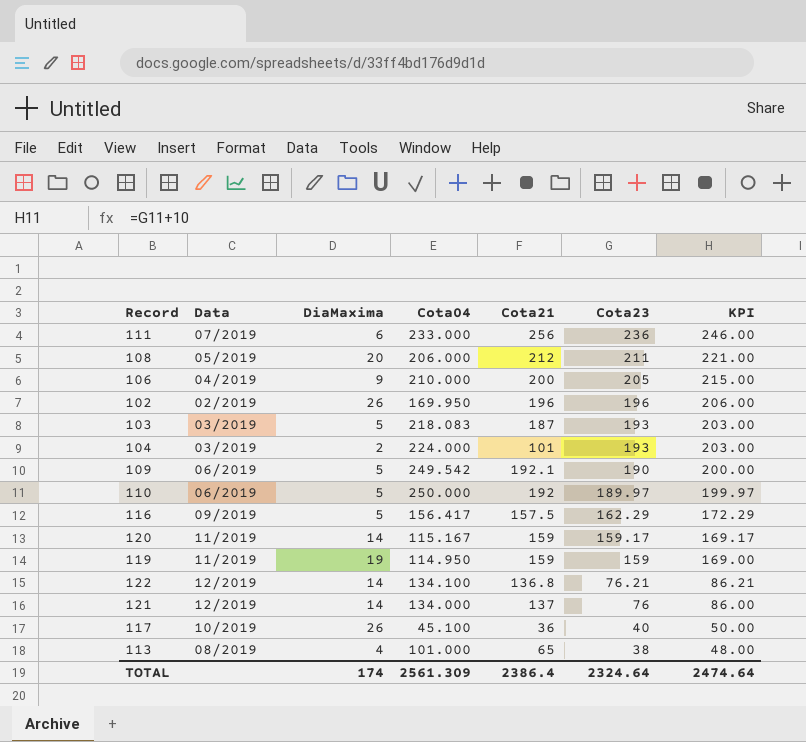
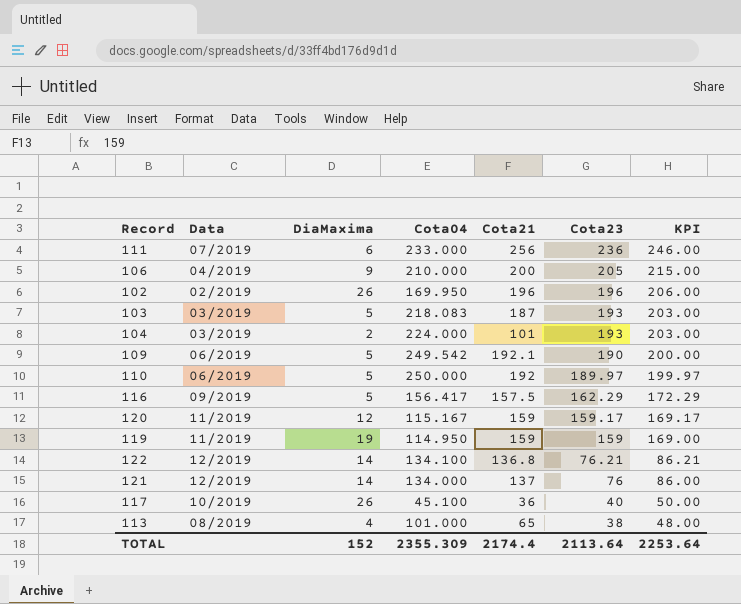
row 108: 05/2019 | 20 | 206.000 | 212 | 211 | 221.00 -> none
120 | DiaMaxima: 14 -> 12
TOTAL | DiaMaxima: 174 -> 152
TOTAL | Cota04: 2561.309 -> 2355.309
TOTAL | Cota21: 2386.4 -> 2174.4
TOTAL | Cota23: 2324.64 -> 2113.64
TOTAL | KPI: 2474.64 -> 2253.64

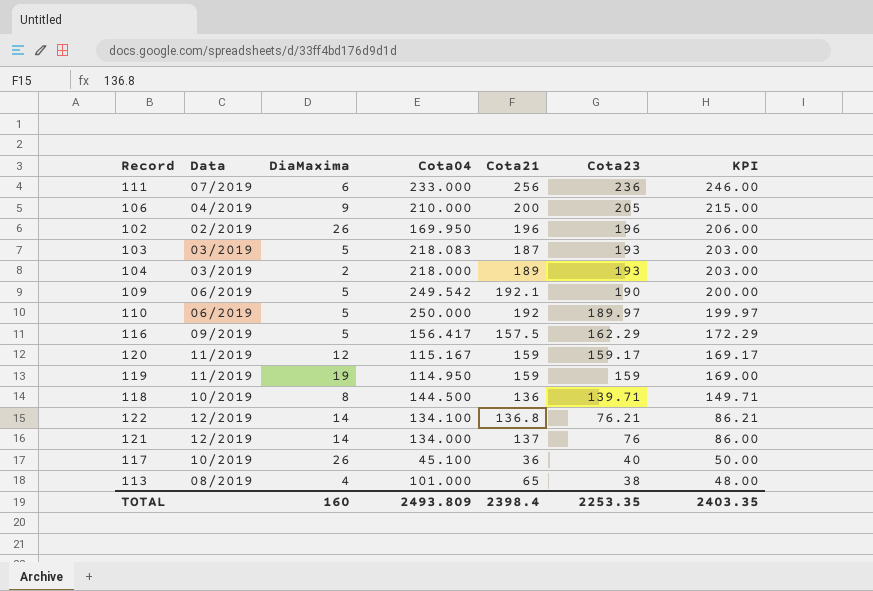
104 | Cota04: 224.000 -> 218.000
104 | Cota21: 101 -> 189
row 118: none -> 10/2019 | 8 | 144.500 | 136 | 139.71 | 149.71
TOTAL | DiaMaxima: 152 -> 160
TOTAL | Cota04: 2355.309 -> 2493.809
TOTAL | Cota21: 2174.4 -> 2398.4
TOTAL | Cota23: 2113.64 -> 2253.35
TOTAL | KPI: 2253.64 -> 2403.35

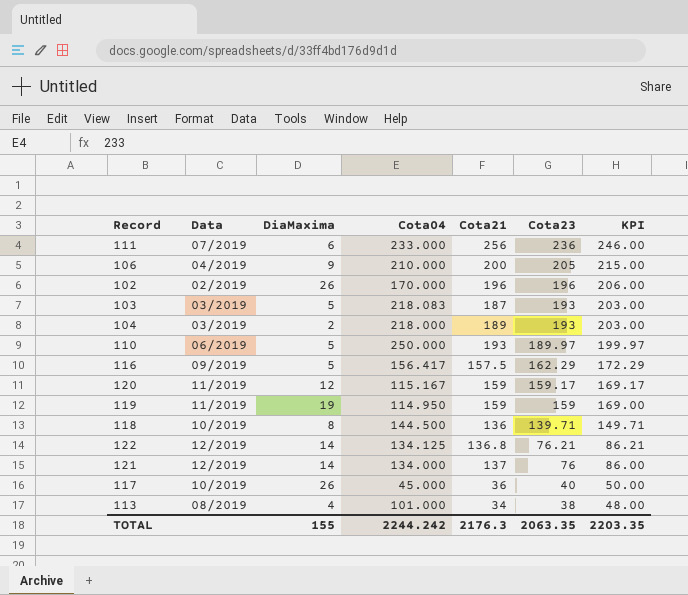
row 109: 06/2019 | 5 | 249.542 | 192.1 | 190 | 200.00 -> none
102 | Cota04: 169.950 -> 170.000
110 | Cota21: 192 -> 193
122 | Cota04: 134.100 -> 134.125
117 | Cota04: 45.100 -> 45.000
113 | Cota21: 65 -> 34
TOTAL | DiaMaxima: 160 -> 155
TOTAL | Cota04: 2493.809 -> 2244.242
TOTAL | Cota21: 2398.4 -> 2176.3
TOTAL | Cota23: 2253.35 -> 2063.35
TOTAL | KPI: 2403.35 -> 2203.35

